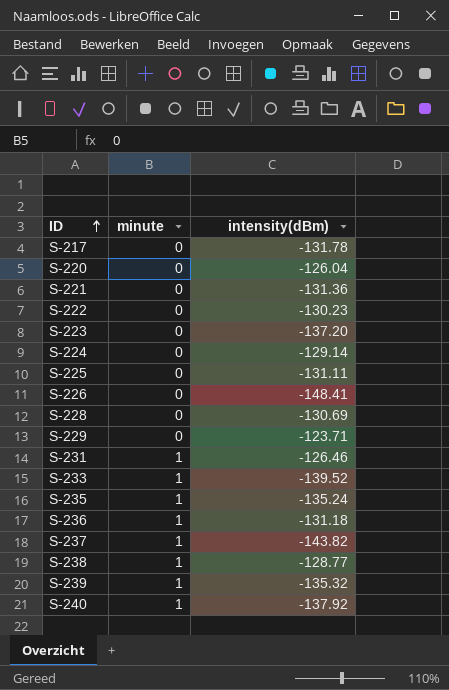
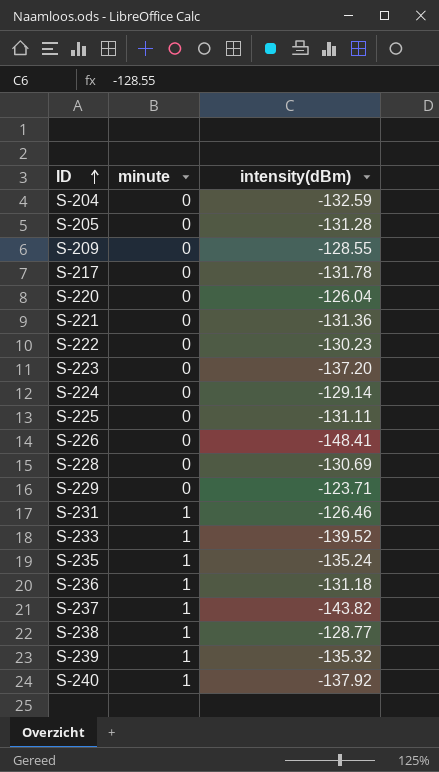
row S-204: none -> 0 | -132.59
row S-205: none -> 0 | -131.28
row S-209: none -> 0 | -128.55

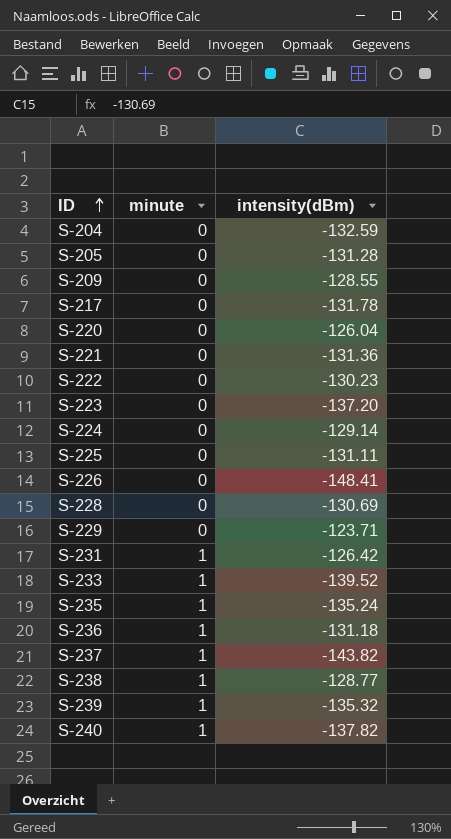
S-231 | intensity(dBm): -126.46 -> -126.42
S-240 | intensity(dBm): -137.92 -> -137.82

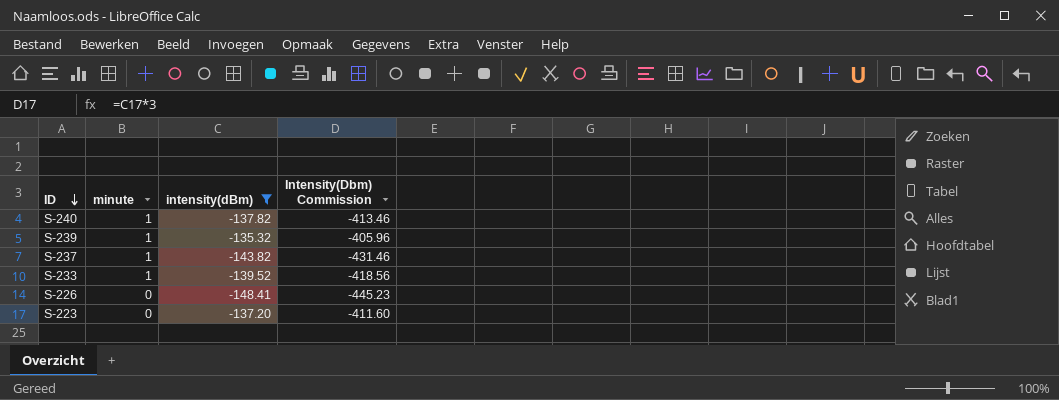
filter: none -> intensity(dBm) <= -135.32
row order: ID ascending -> ID descending
column Intensity(Dbm) Commission | formula: none -> [intensity(dBm)] * 3

